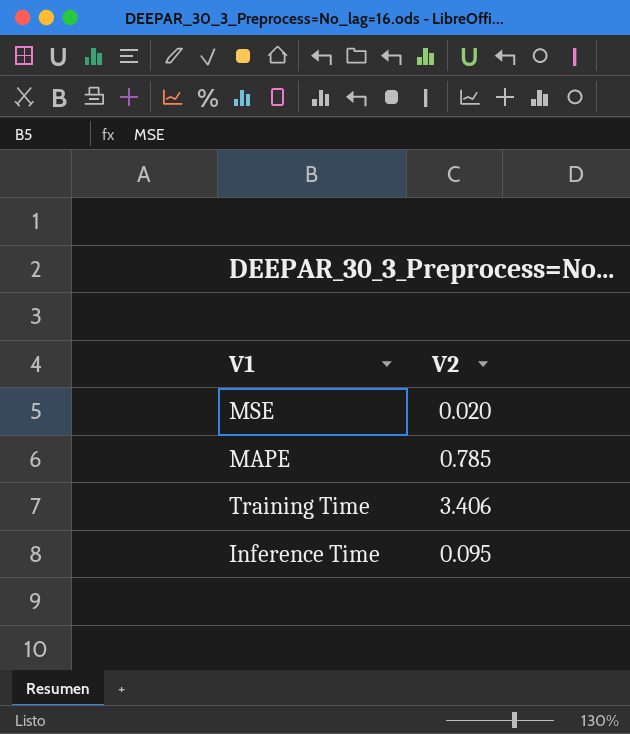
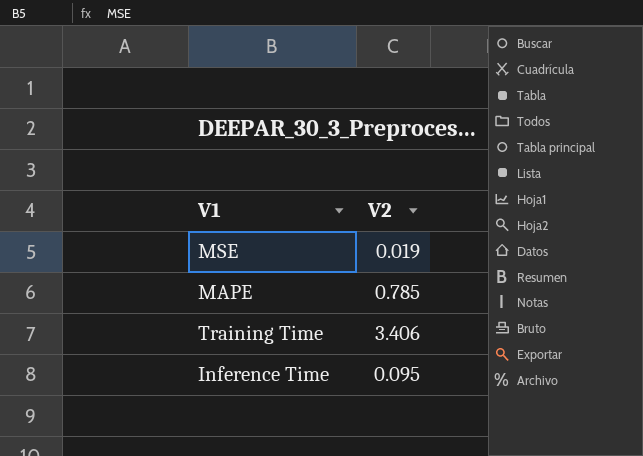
MSE | V2: 0.020 -> 0.019

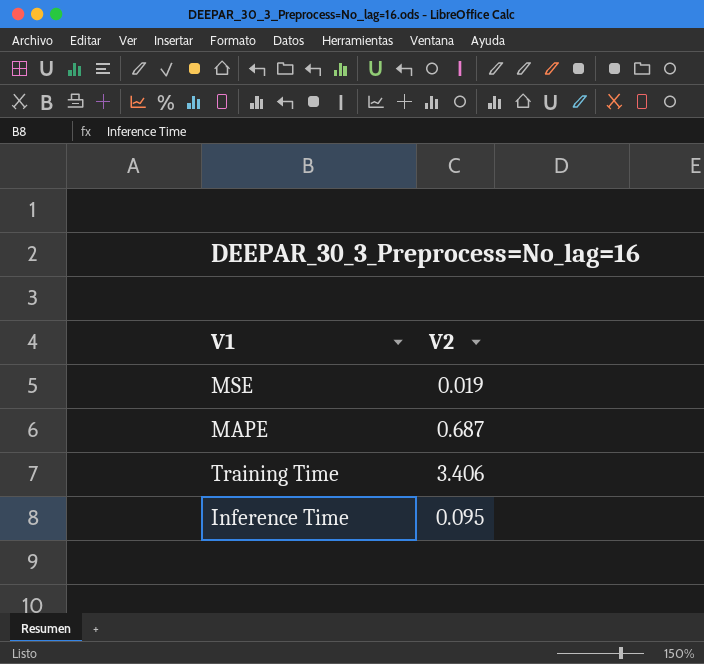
MAPE | V2: 0.785 -> 0.687

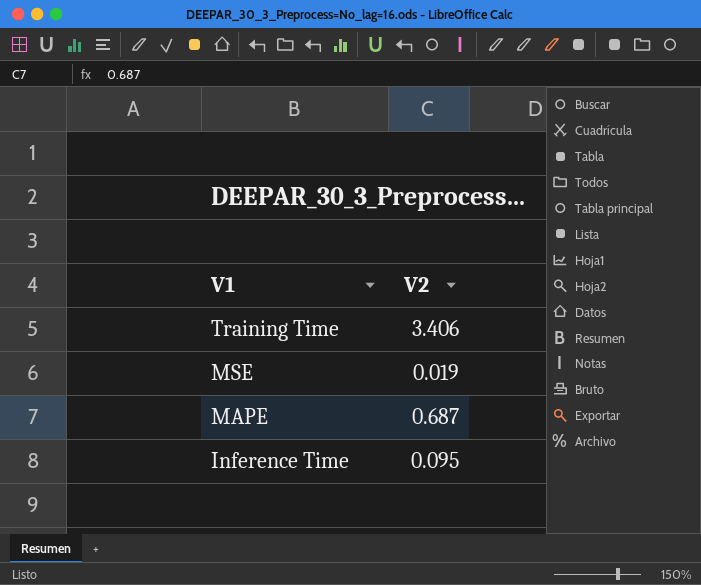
row order: none -> V1 descending

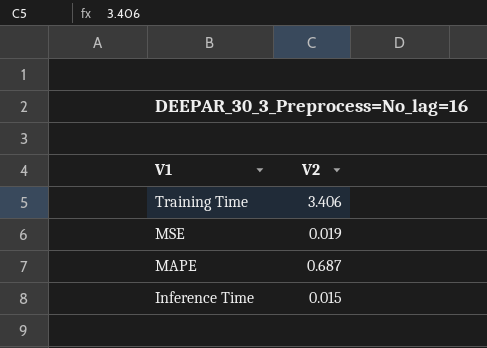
Inference Time | V2: 0.095 -> 0.015

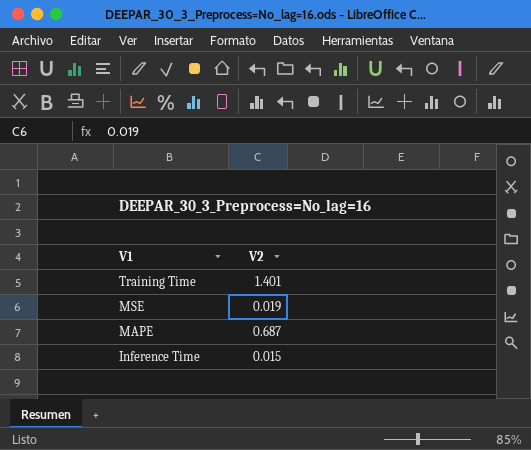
Training Time | V2: 3.406 -> 1.401

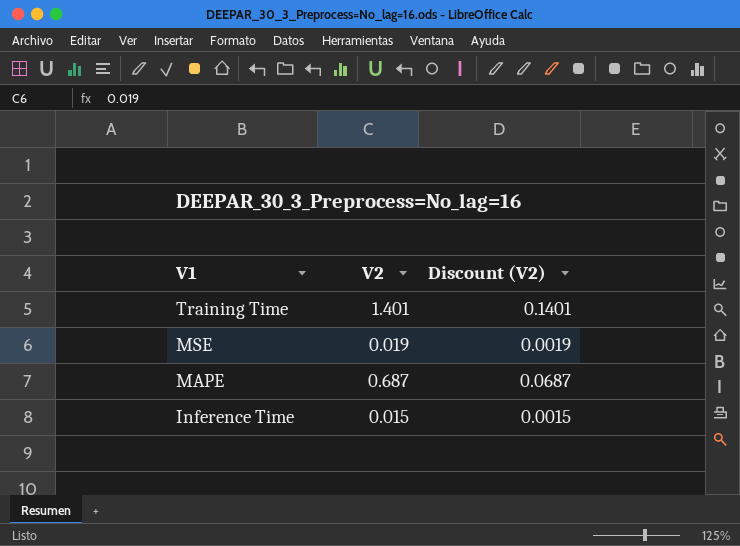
column Discount (V2) | formula: none -> [V2] * 0.1

